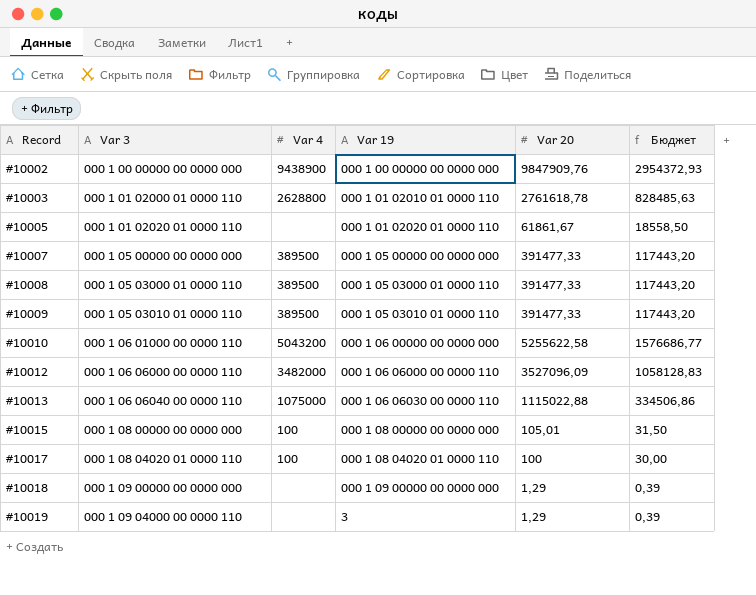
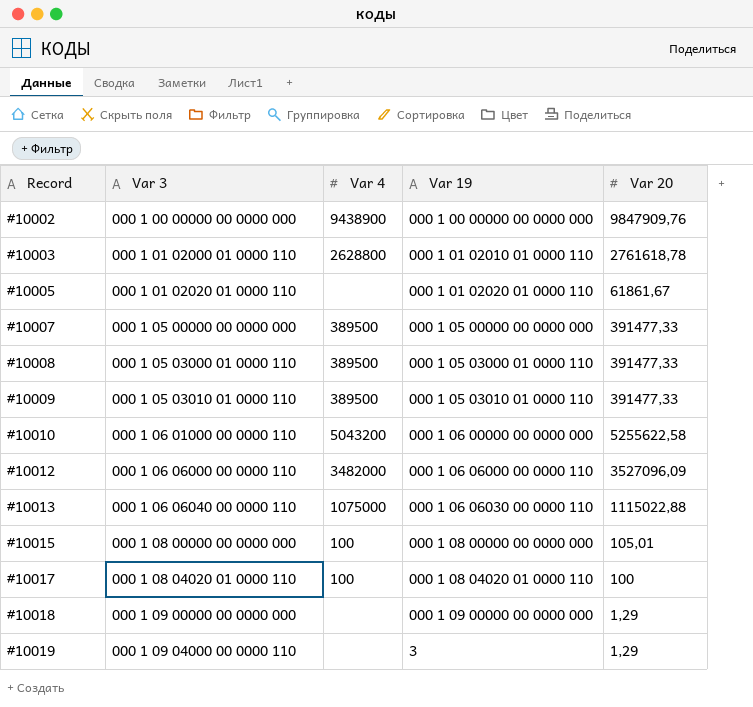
column Бюджет | formula: [Var 20] * 0,3 -> none

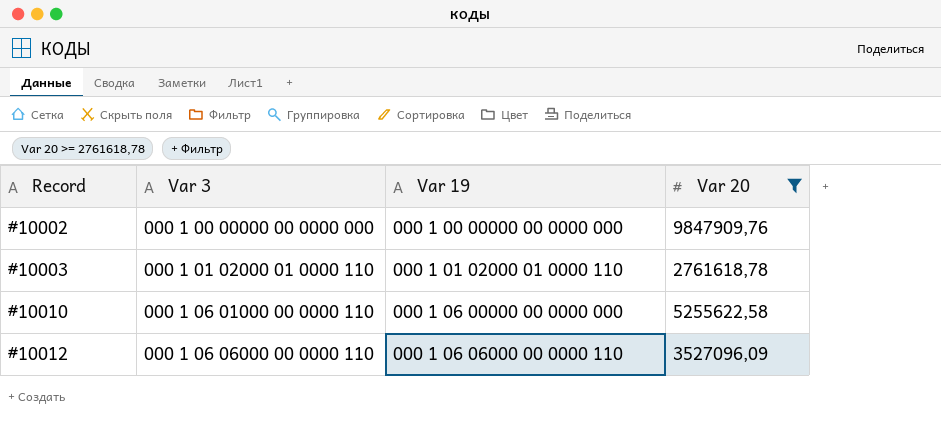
filter: none -> Var 20 >= 2761618,78
column Var 4 | position: 3 -> none
#10003 | Var 19: 000 1 01 02010 01 0000 110 -> 000 1 01 02000 01 0000 110

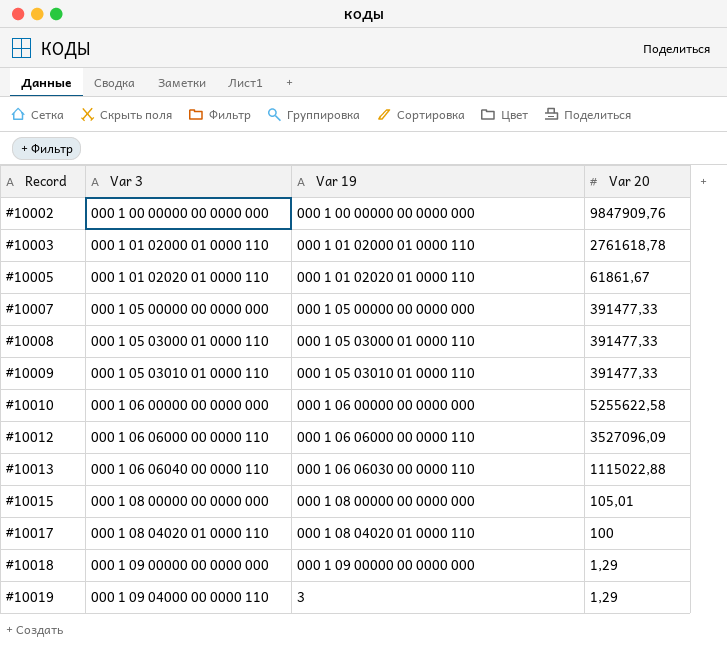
filter: Var 20 >= 2761618,78 -> none
#10010 | Var 3: 000 1 06 01000 00 0000 110 -> 000 1 06 00000 00 0000 000

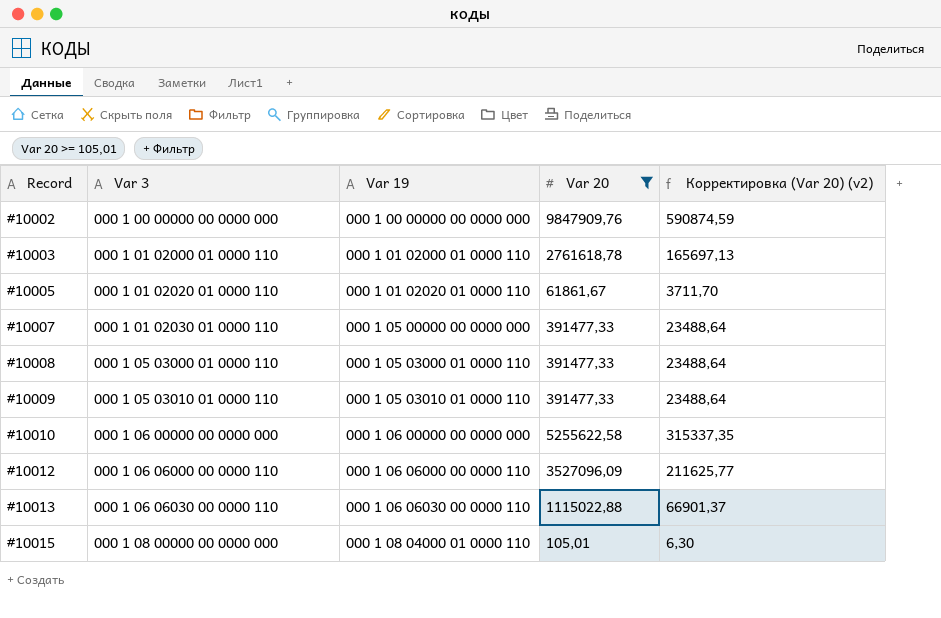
filter: none -> Var 20 >= 105,01
column Корректировка (Var 20) (v2) | formula: none -> [Var 20] * 0,06
#10007 | Var 3: 000 1 05 00000 00 0000 000 -> 000 1 01 02030 01 0000 110
#10013 | Var 3: 000 1 06 06040 00 0000 110 -> 000 1 06 06030 00 0000 110
#10015 | Var 19: 000 1 08 00000 00 0000 000 -> 000 1 08 04000 01 0000 110

